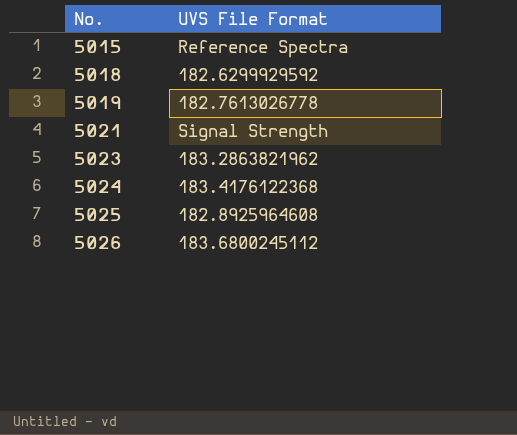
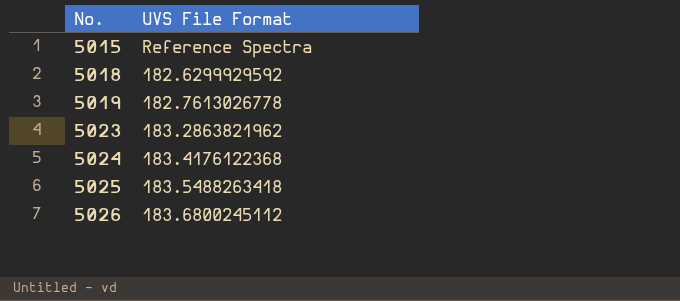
row 5021: Signal Strength -> none
5025 | UVS File Format: 182.8925964608 -> 183.5488263418

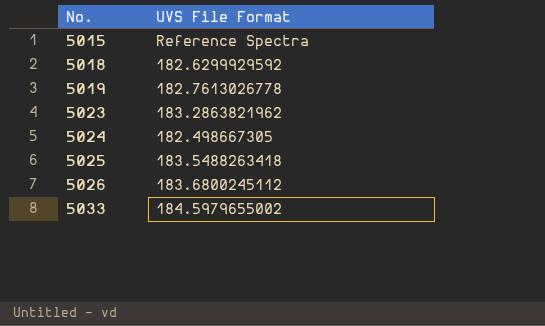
5024 | UVS File Format: 183.4176122368 -> 182.498667305
row 5033: none -> 184.5979655002

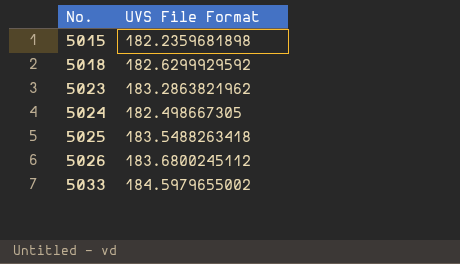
row 5019: 182.7613026778 -> none
5015 | UVS File Format: Reference Spectra -> 182.2359681898

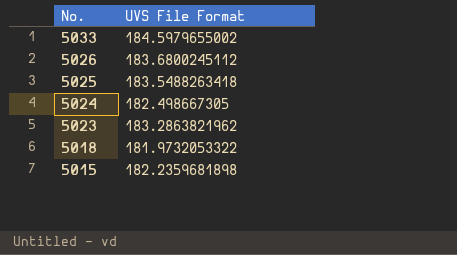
row order: No. ascending -> No. descending
5018 | UVS File Format: 182.6299929592 -> 181.9732053322

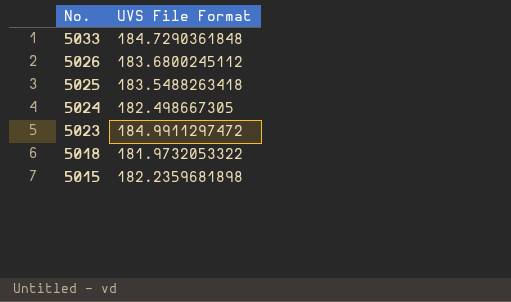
5033 | UVS File Format: 184.5979655002 -> 184.7290361848
5023 | UVS File Format: 183.2863821962 -> 184.9911297472

